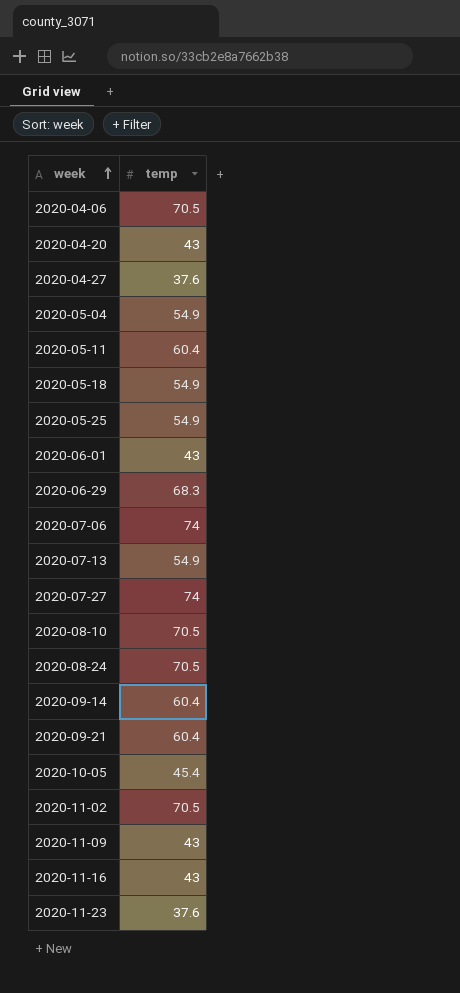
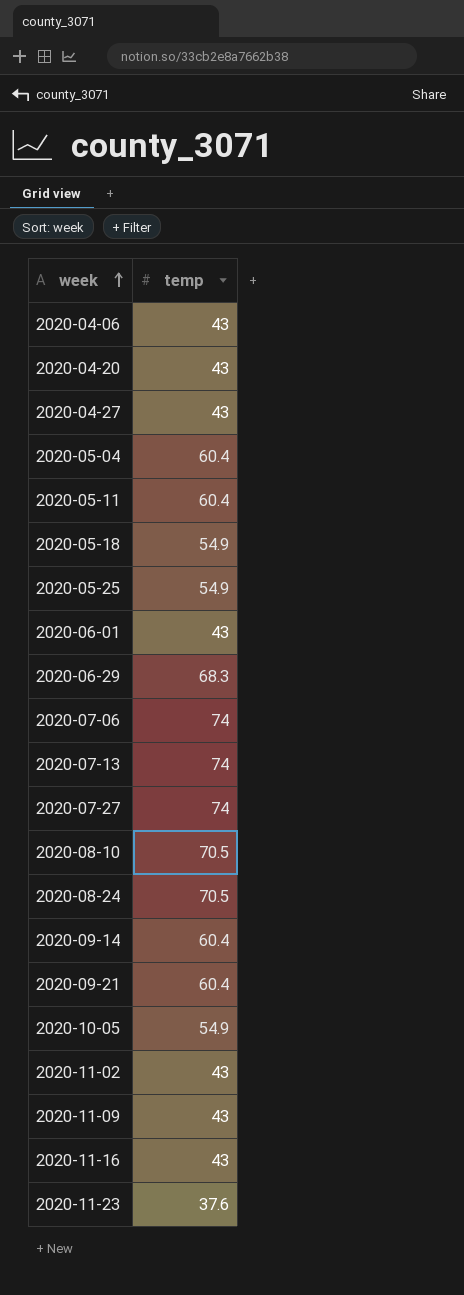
2020-04-06 | temp: 70.5 -> 43
2020-04-27 | temp: 37.6 -> 43
2020-05-04 | temp: 54.9 -> 60.4
2020-07-13 | temp: 54.9 -> 74
2020-10-05 | temp: 45.4 -> 54.9
2020-11-02 | temp: 70.5 -> 43

